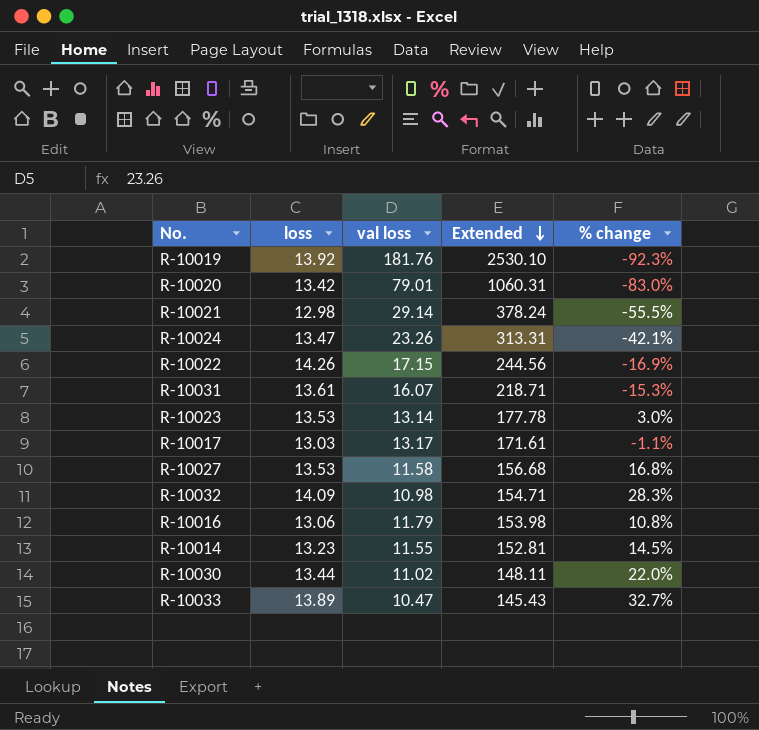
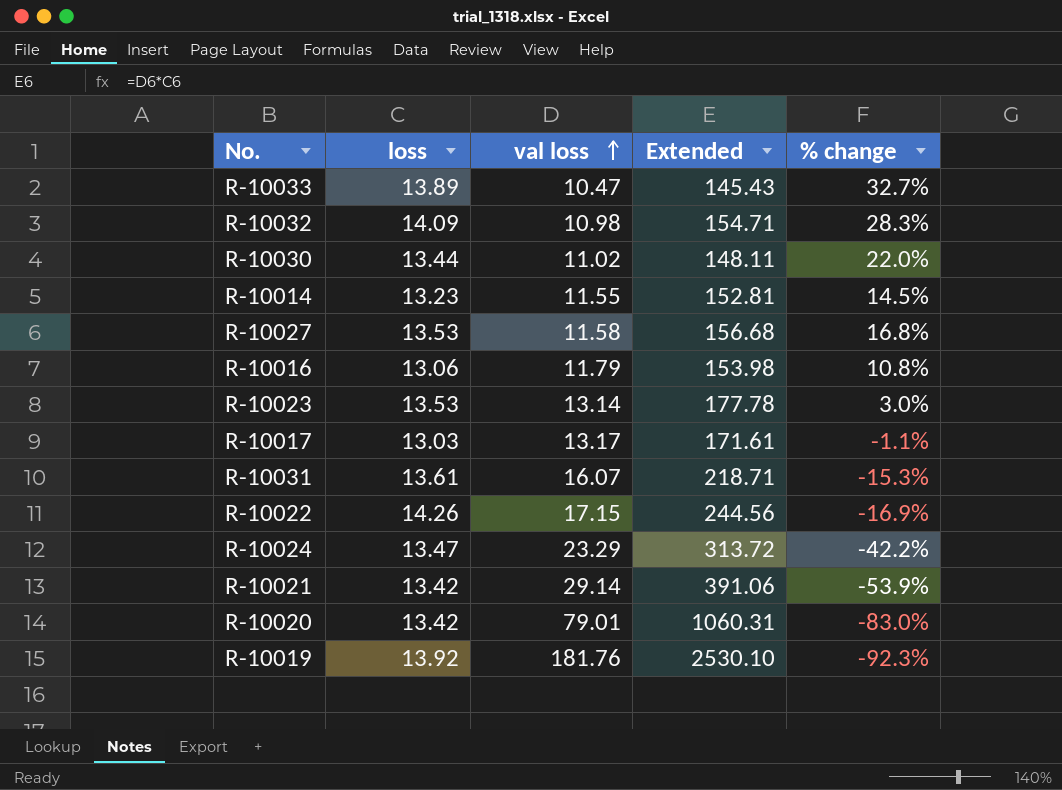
row order: Extended descending -> val loss ascending
R-10024 | val loss: 23.26 -> 23.29
R-10024 | Extended: 313.31 -> 313.72
R-10024 | % change: -42.1% -> -42.2%
R-10021 | loss: 12.98 -> 13.42
R-10021 | Extended: 378.24 -> 391.06
R-10021 | % change: -55.5% -> -53.9%

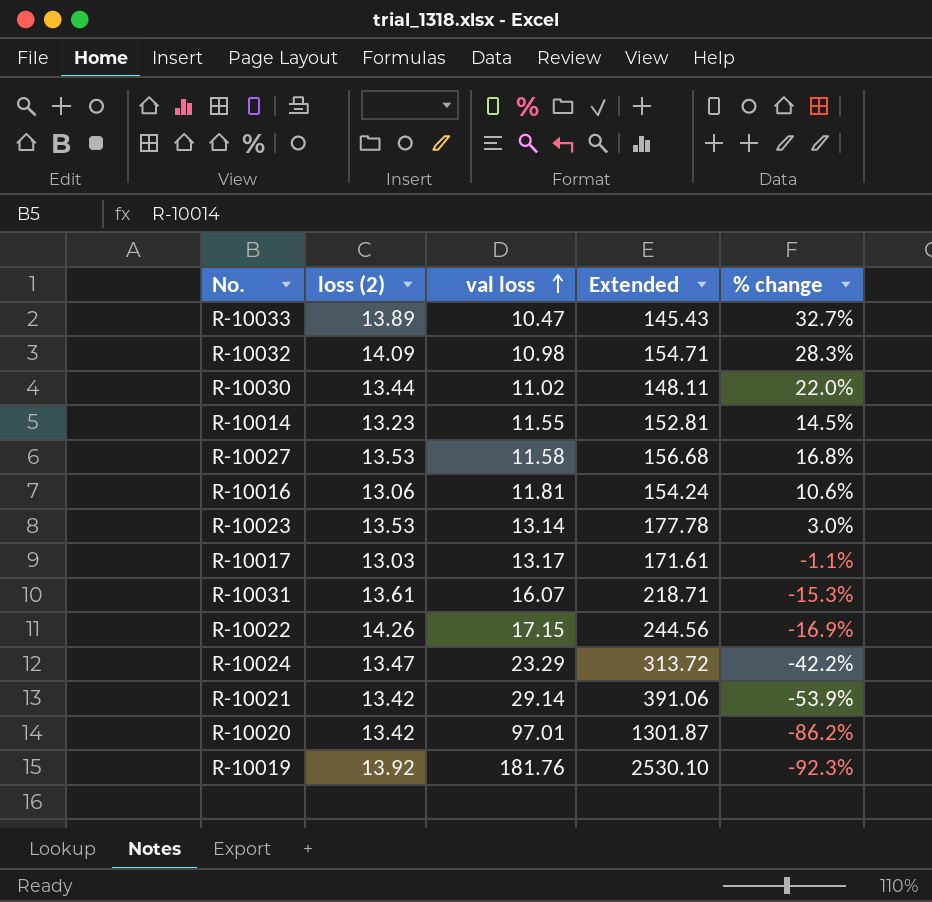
column name: loss -> loss (2)
R-10016 | val loss: 11.79 -> 11.81
R-10016 | Extended: 153.98 -> 154.24
R-10016 | % change: 10.8% -> 10.6%
R-10020 | val loss: 79.01 -> 97.01
R-10020 | Extended: 1060.31 -> 1301.87
R-10020 | % change: -83.0% -> -86.2%

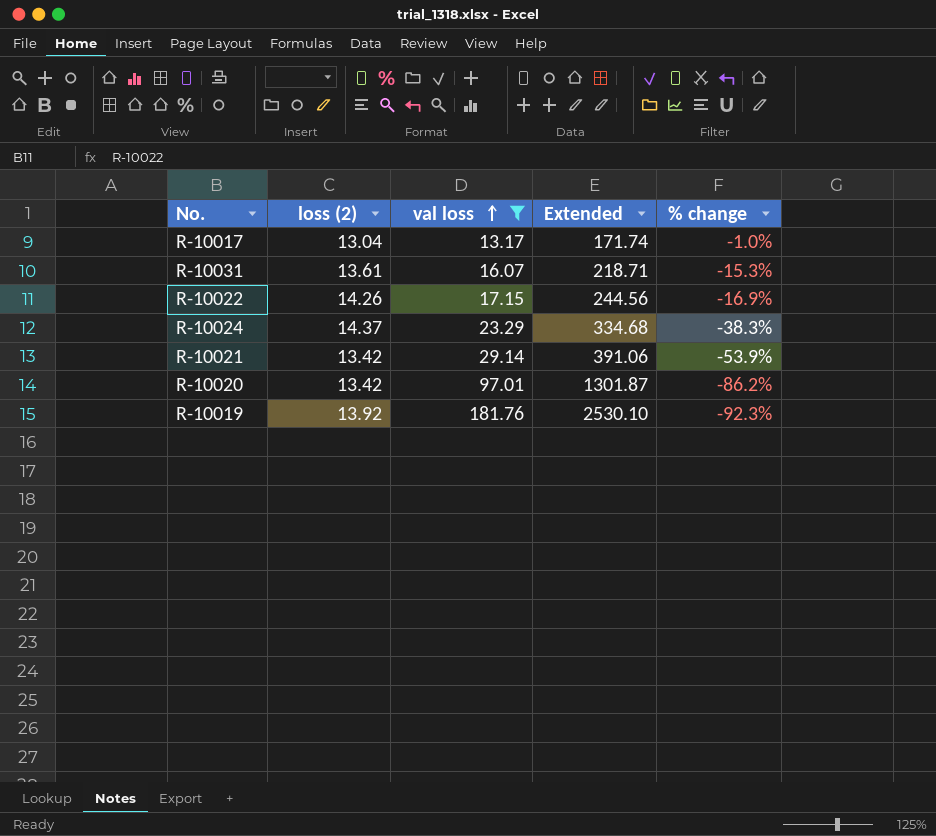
filter: none -> val loss >= 13.17
R-10017 | loss (2): 13.03 -> 13.04
R-10017 | Extended: 171.61 -> 171.74
R-10017 | % change: -1.1% -> -1.0%
R-10024 | loss (2): 13.47 -> 14.37
R-10024 | Extended: 313.72 -> 334.68
R-10024 | % change: -42.2% -> -38.3%

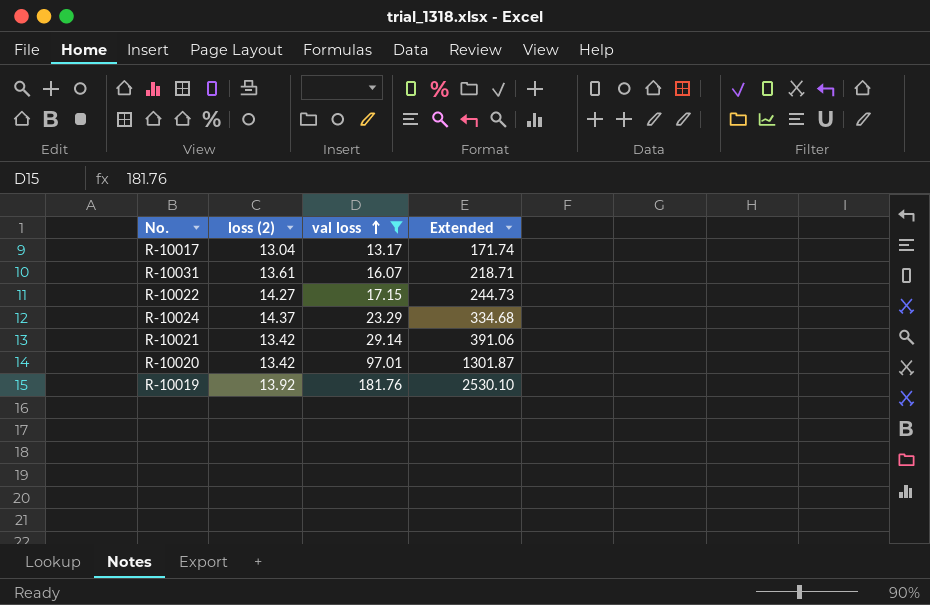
column % change | formula: ([loss (2)] - [val loss]) / [val loss] -> none
R-10022 | loss (2): 14.26 -> 14.27
R-10022 | Extended: 244.56 -> 244.73

